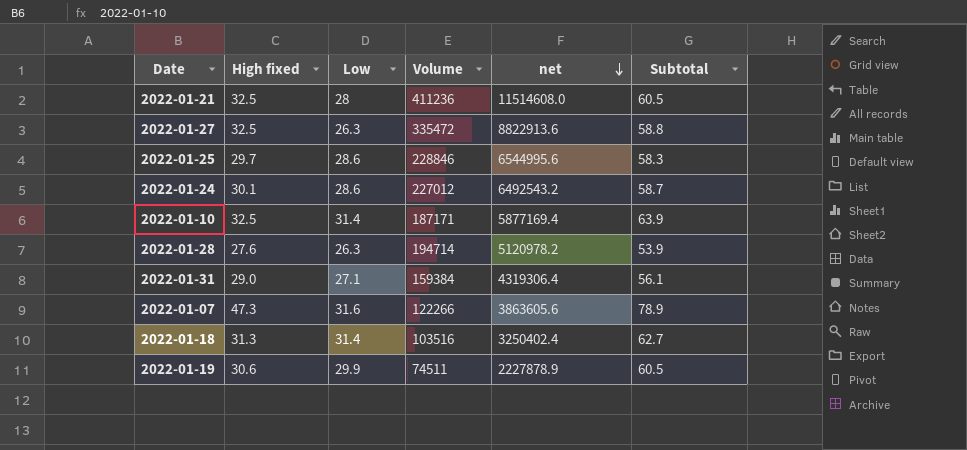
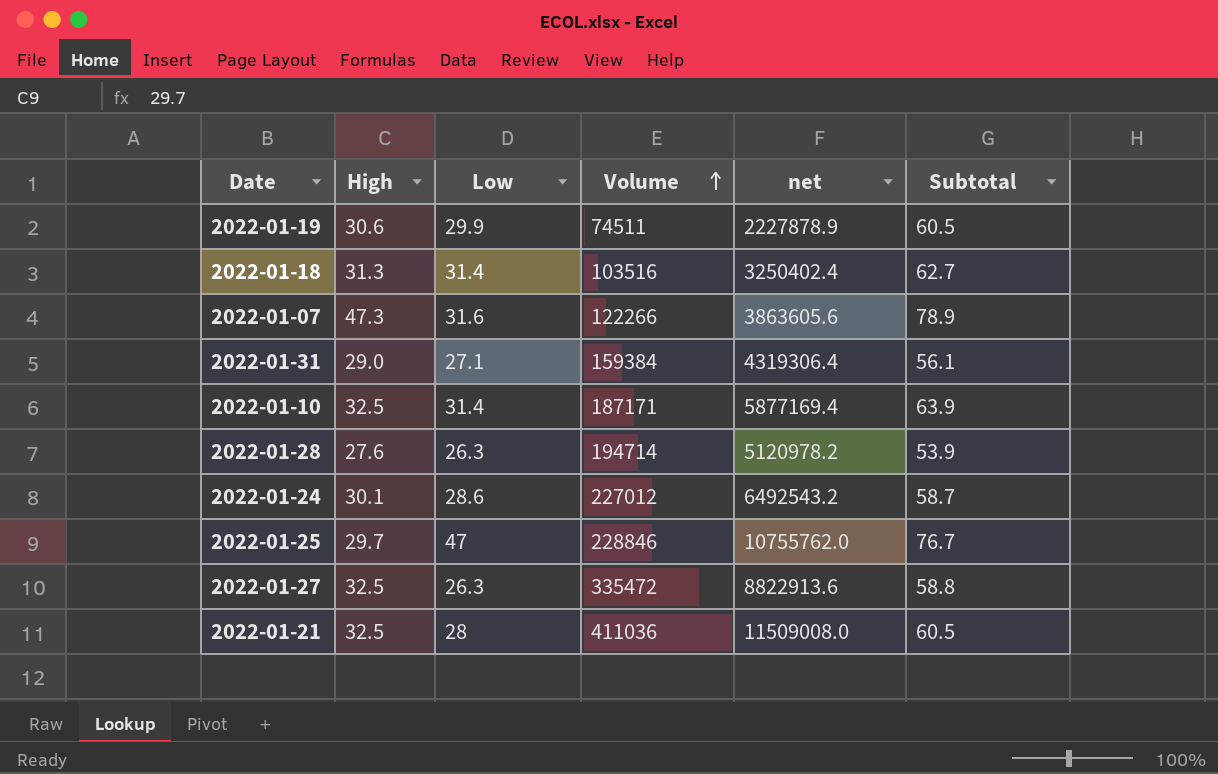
row order: net descending -> Volume ascending
column name: High fixed -> High
2022-01-25 | Low: 28.6 -> 47
2022-01-25 | net: 6544995.6 -> 10755762.0
2022-01-25 | Subtotal: 58.3 -> 76.7
2022-01-21 | Volume: 411236 -> 411036
2022-01-21 | net: 11514608.0 -> 11509008.0

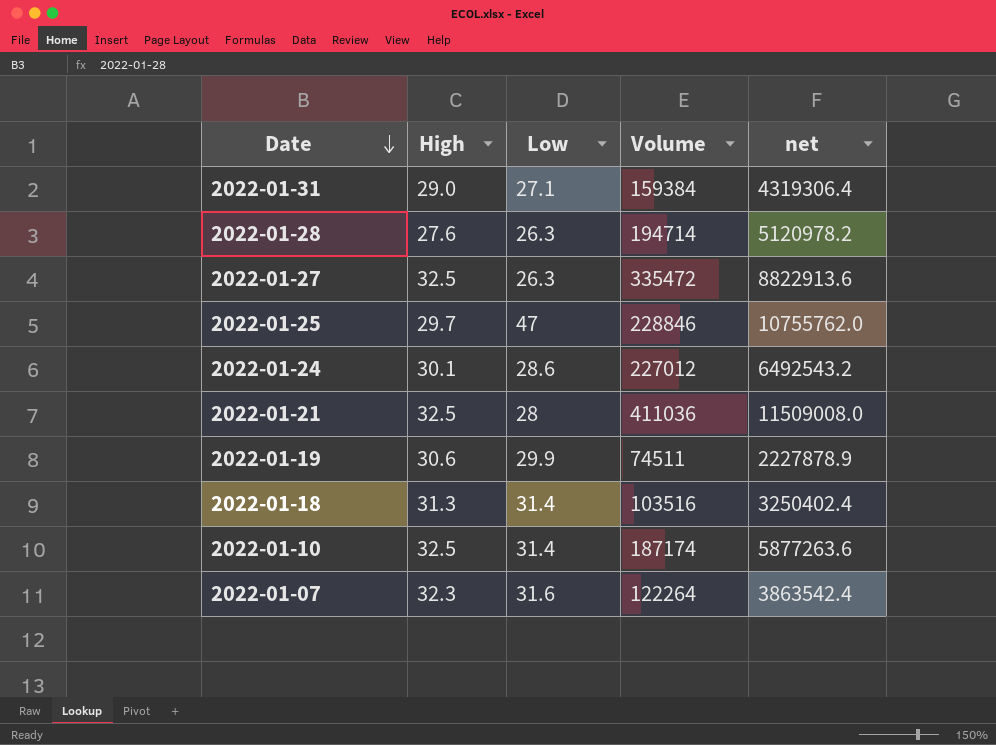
row order: Volume ascending -> Date descending
column Subtotal | formula: [High] + [Low] -> none
2022-01-10 | Volume: 187171 -> 187174
2022-01-10 | net: 5877169.4 -> 5877263.6
2022-01-07 | High: 47.3 -> 32.3
2022-01-07 | Volume: 122266 -> 122264
2022-01-07 | net: 3863605.6 -> 3863542.4

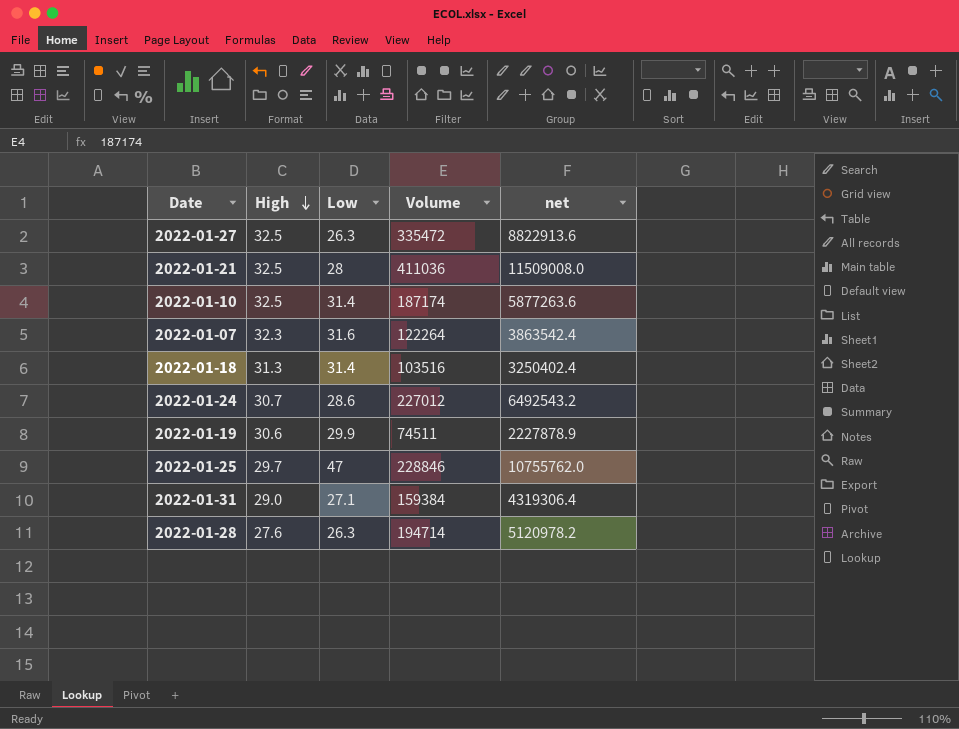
row order: Date descending -> High descending
2022-01-24 | High: 30.1 -> 30.7

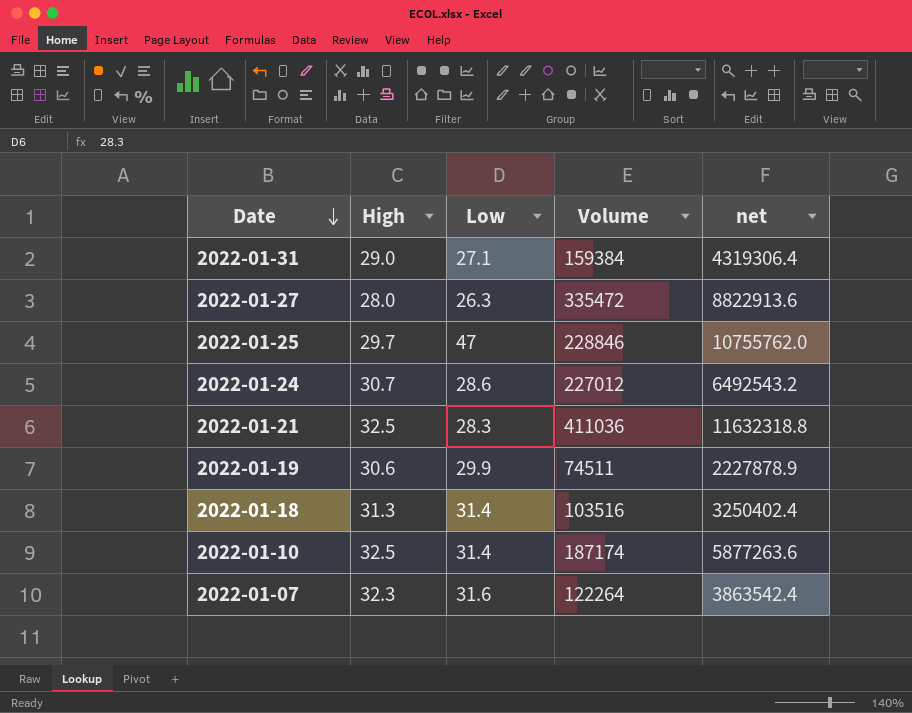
row order: High descending -> Date descending
row 2022-01-28: 27.6 | 26.3 | 194714 | 5120978.2 -> none
2022-01-27 | High: 32.5 -> 28.0
2022-01-21 | Low: 28 -> 28.3
2022-01-21 | net: 11509008.0 -> 11632318.8

